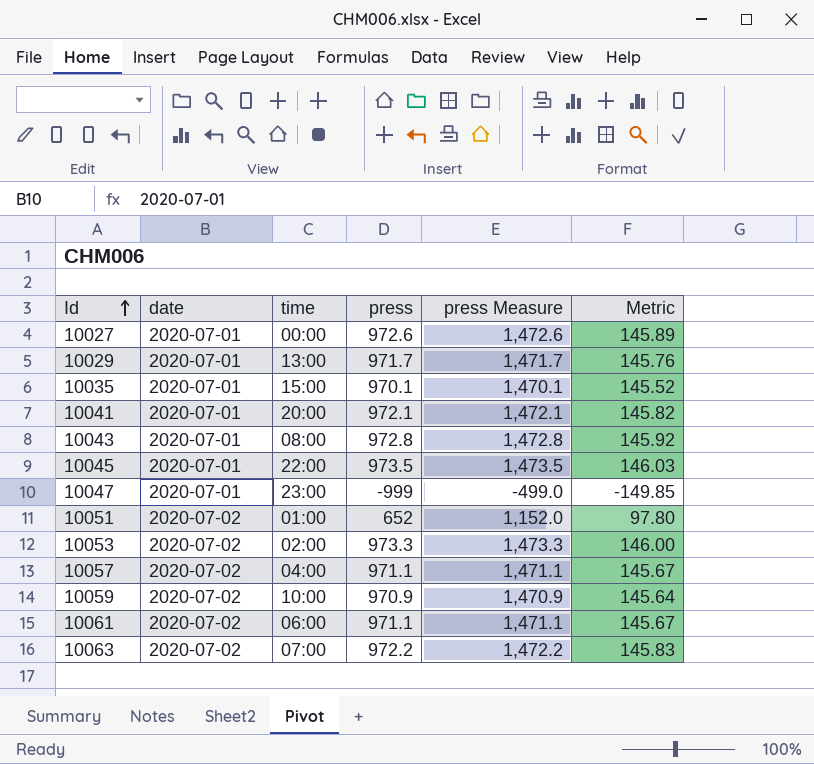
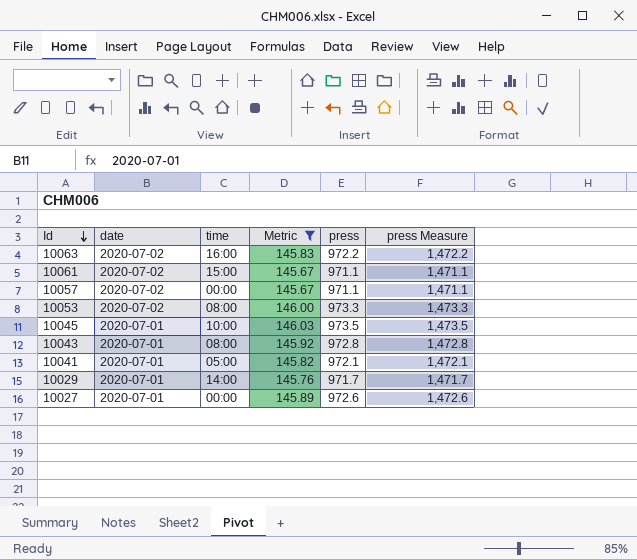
filter: none -> Metric >= 145.67
row order: Id ascending -> Id descending
column Metric | position: 6 -> 4
10063 | time: 07:00 -> 16:00
10061 | time: 06:00 -> 15:00
10057 | time: 04:00 -> 00:00
10053 | time: 02:00 -> 08:00
10045 | time: 22:00 -> 10:00
10041 | time: 20:00 -> 05:00
10029 | time: 13:00 -> 14:00

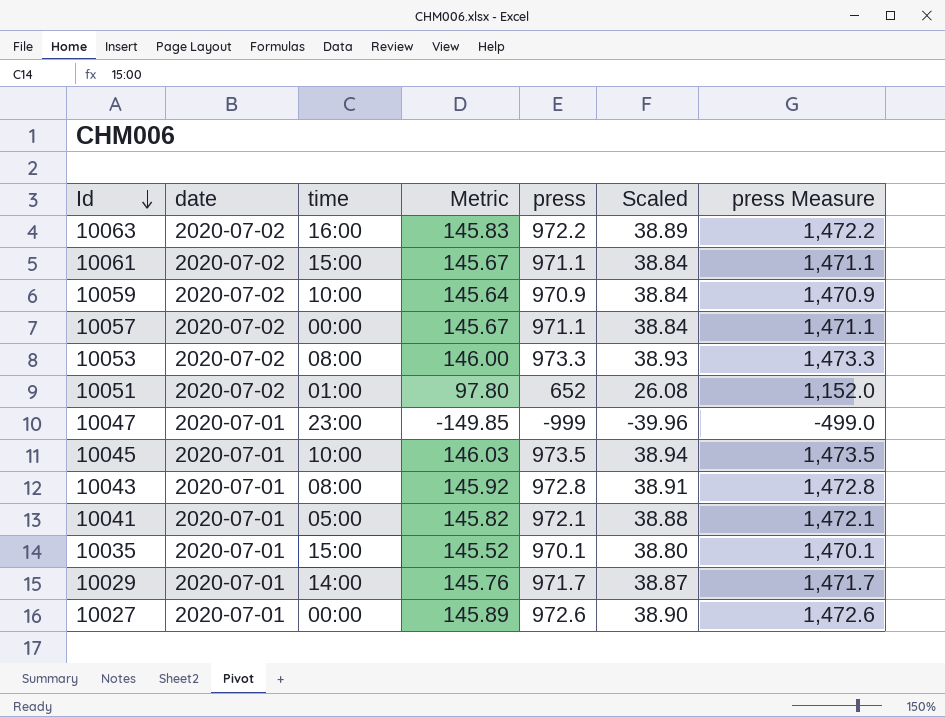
filter: Metric >= 145.67 -> none
column Scaled | formula: none -> [press] * 0.04

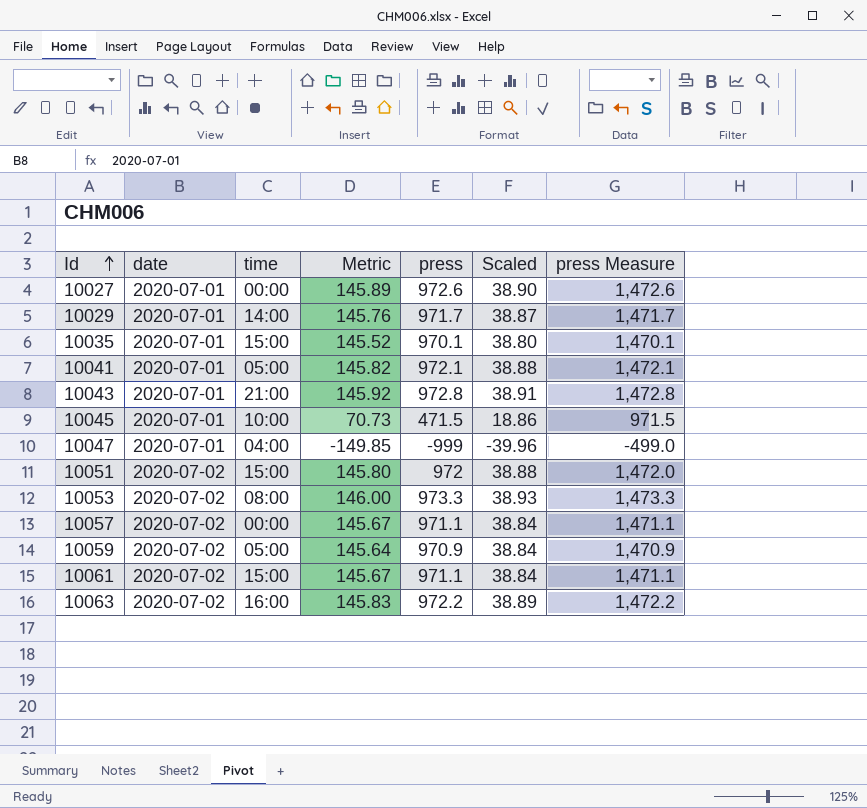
row order: Id descending -> Id ascending
10043 | time: 08:00 -> 21:00
10045 | Metric: 146.03 -> 70.73
10045 | press: 973.5 -> 471.5
10045 | Scaled: 38.94 -> 18.86
10045 | press Measure: 1,473.5 -> 971.5
10047 | time: 23:00 -> 04:00
10051 | time: 01:00 -> 15:00
10051 | Metric: 97.80 -> 145.80
10051 | press: 652 -> 972
10051 | Scaled: 26.08 -> 38.88
10051 | press Measure: 1,152.0 -> 1,472.0
10059 | time: 10:00 -> 05:00

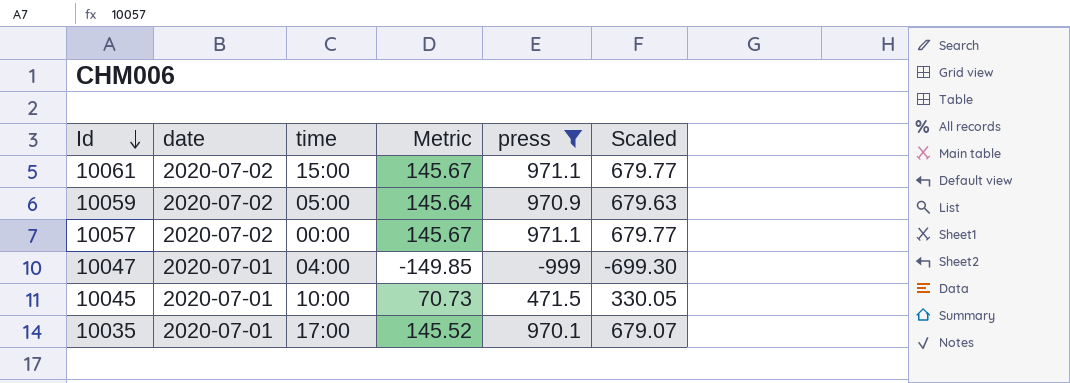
filter: none -> press <= 971.1
row order: Id ascending -> Id descending
column press Measure | formula: [press] + 500 -> none
column Scaled | formula: [press] * 0.04 -> [press] * 0.7
10035 | time: 15:00 -> 17:00

